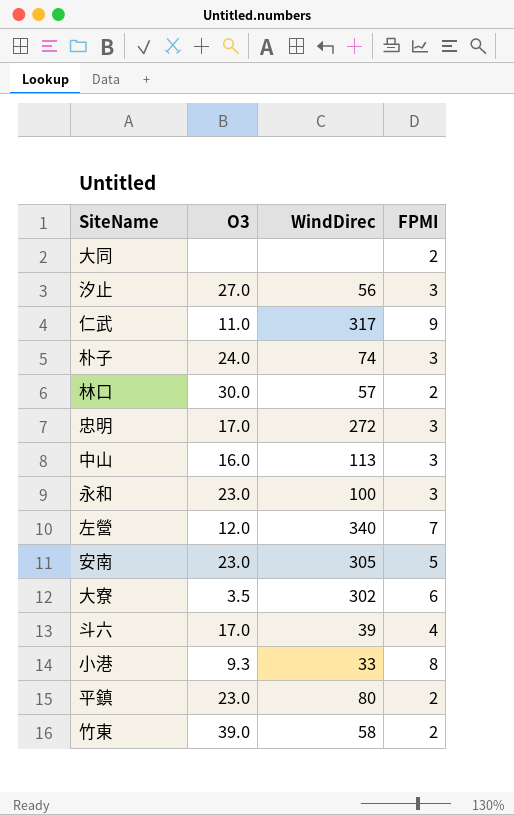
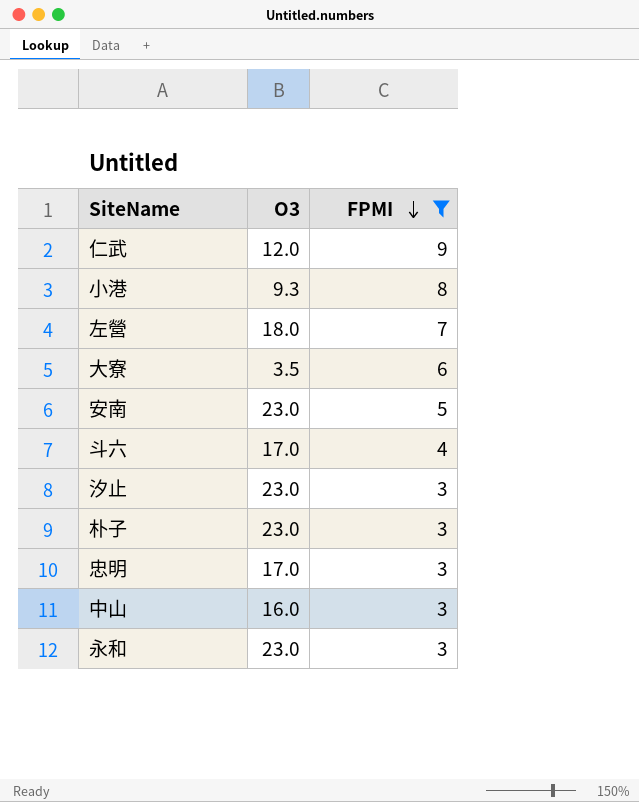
filter: none -> FPMI != 2
row order: none -> FPMI descending
column WindDirec | position: 3 -> none
仁武 | O3: 11.0 -> 12.0
左營 | O3: 12.0 -> 18.0
汐止 | O3: 27.0 -> 23.0
朴子 | O3: 24.0 -> 23.0

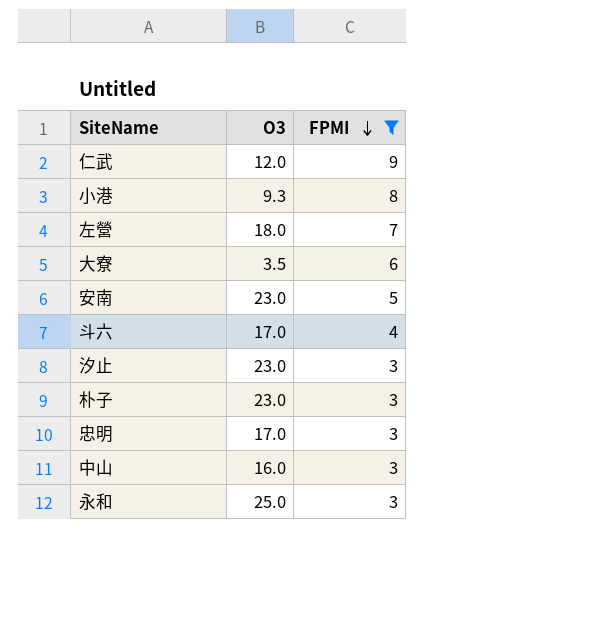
永和 | O3: 23.0 -> 25.0

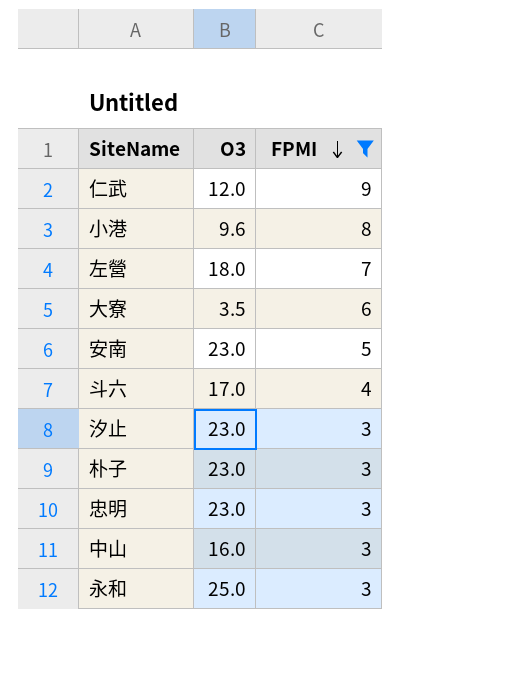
小港 | O3: 9.3 -> 9.6
忠明 | O3: 17.0 -> 23.0

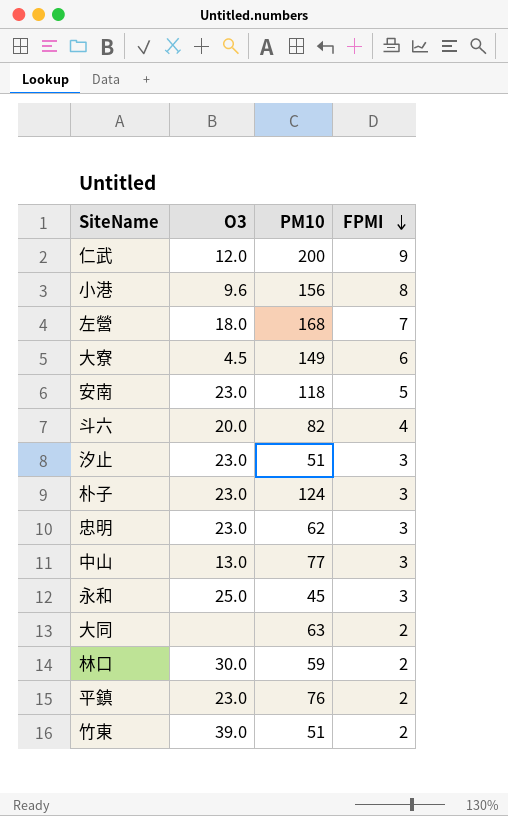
filter: FPMI != 2 -> none
column PM10 | position: none -> 3
大寮 | O3: 3.5 -> 4.5
斗六 | O3: 17.0 -> 20.0
中山 | O3: 16.0 -> 13.0

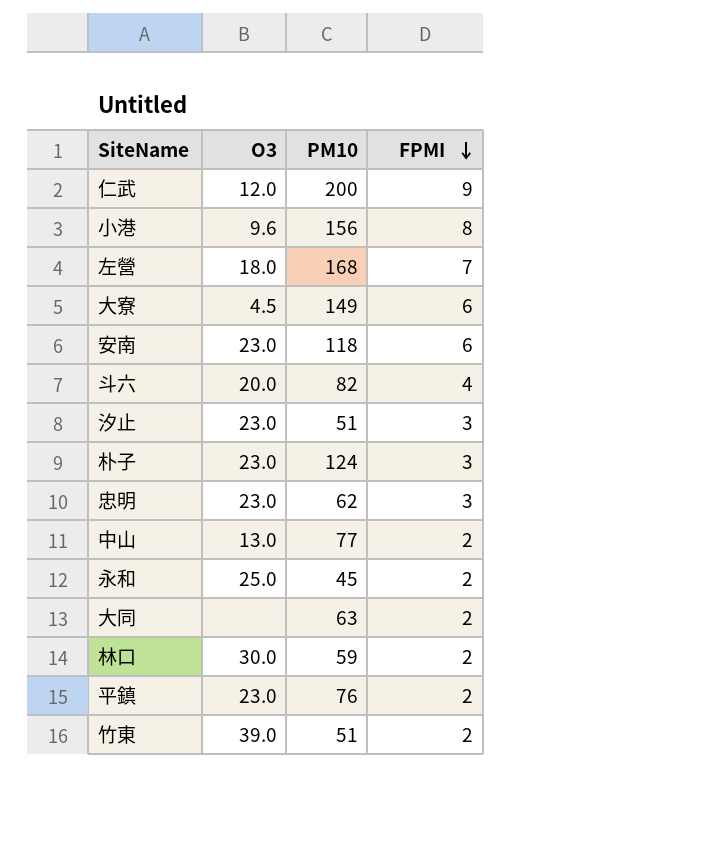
安南 | FPMI: 5 -> 6
中山 | FPMI: 3 -> 2
永和 | FPMI: 3 -> 2

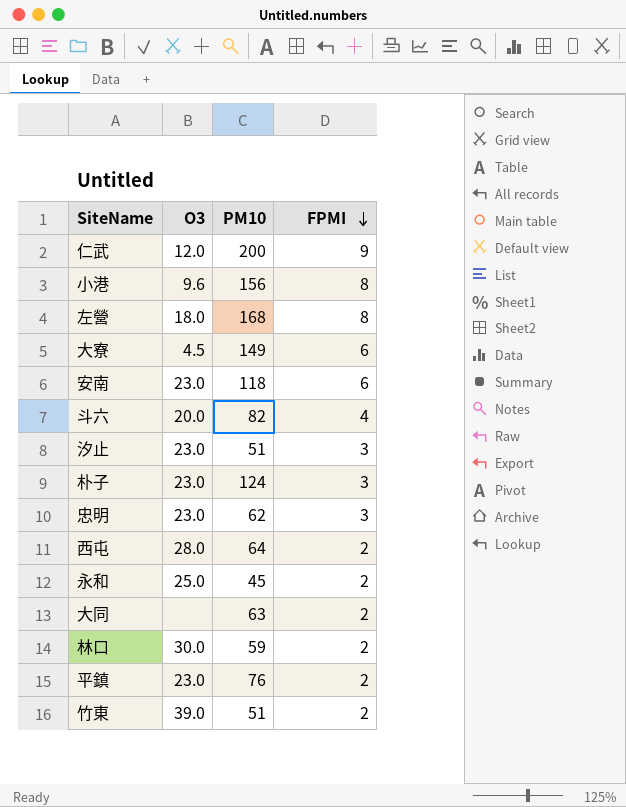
row 中山: 13.0 | 77 | 2 -> none
左營 | FPMI: 7 -> 8
row 西屯: none -> 28.0 | 64 | 2

